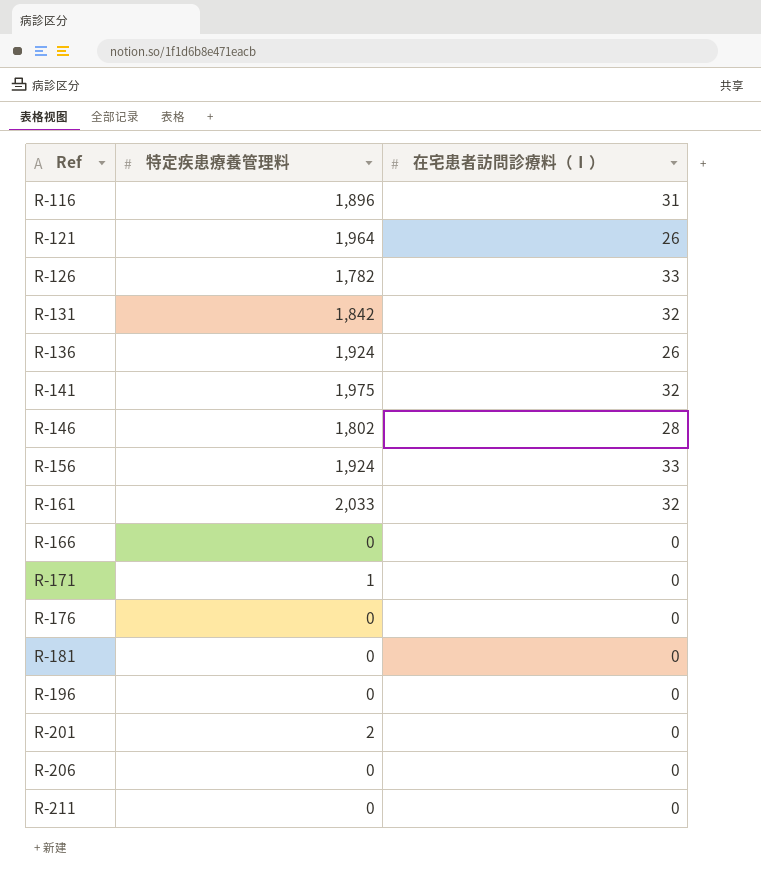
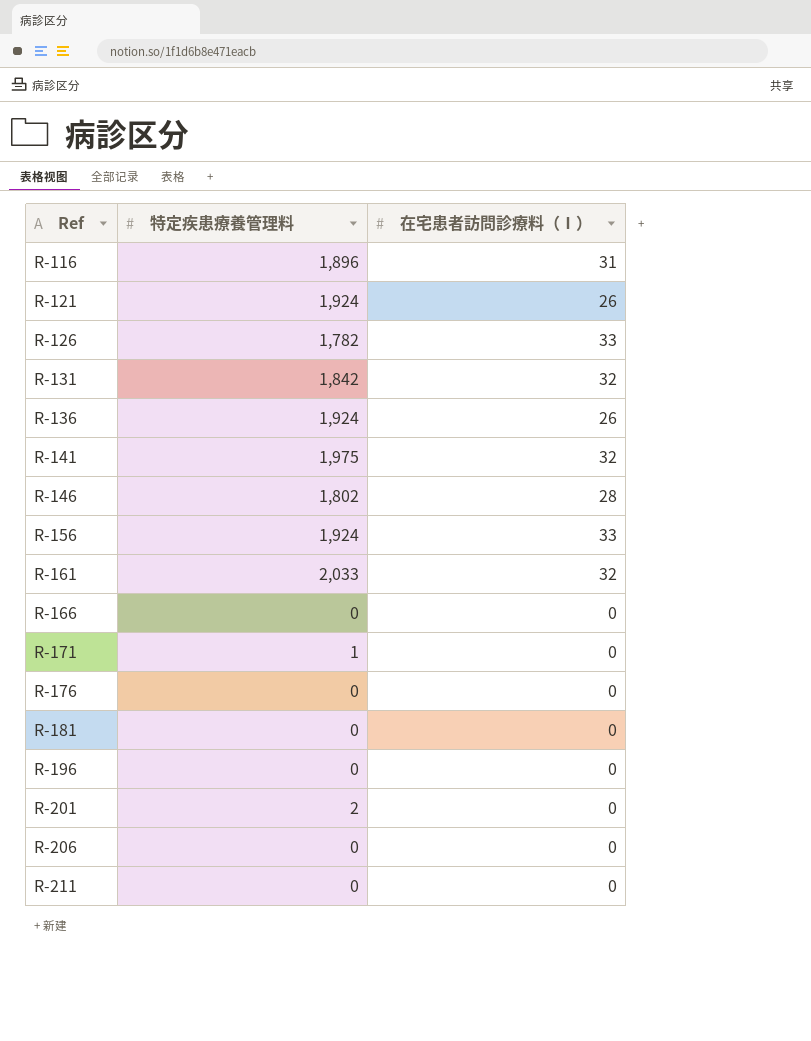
R-121 | 特定疾患療養管理料: 1,964 -> 1,924

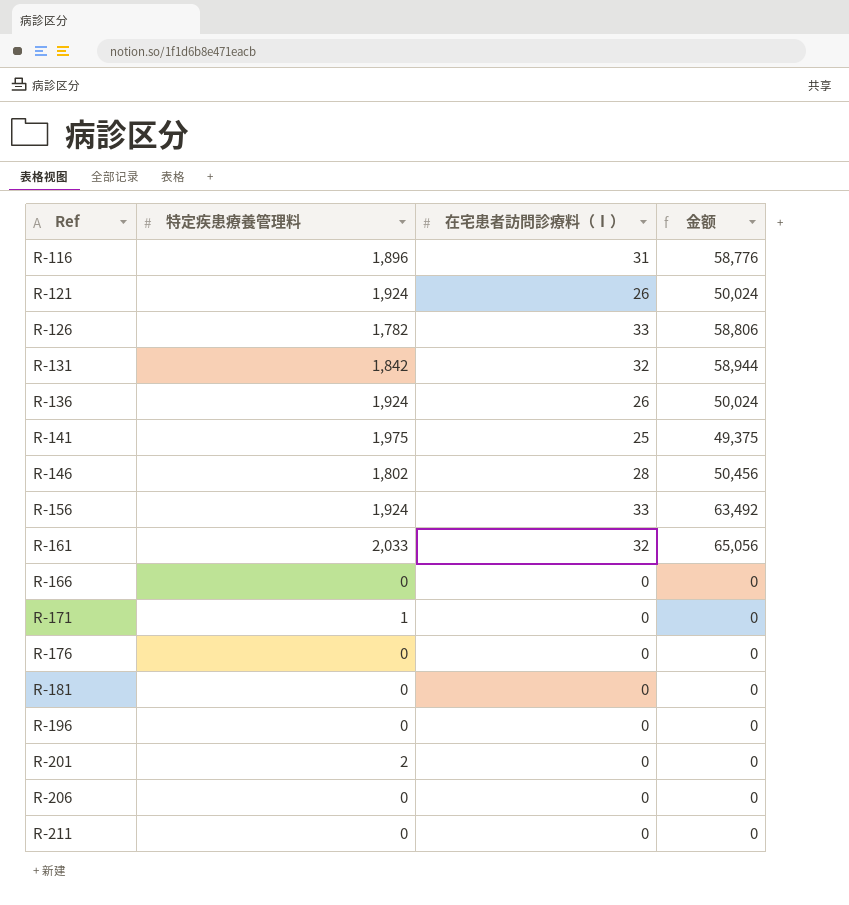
column 金额 | formula: none -> [特定疾患療養管理料] * [在宅患者訪問診療料（Ⅰ）]
R-141 | 在宅患者訪問診療料（Ⅰ）: 32 -> 25

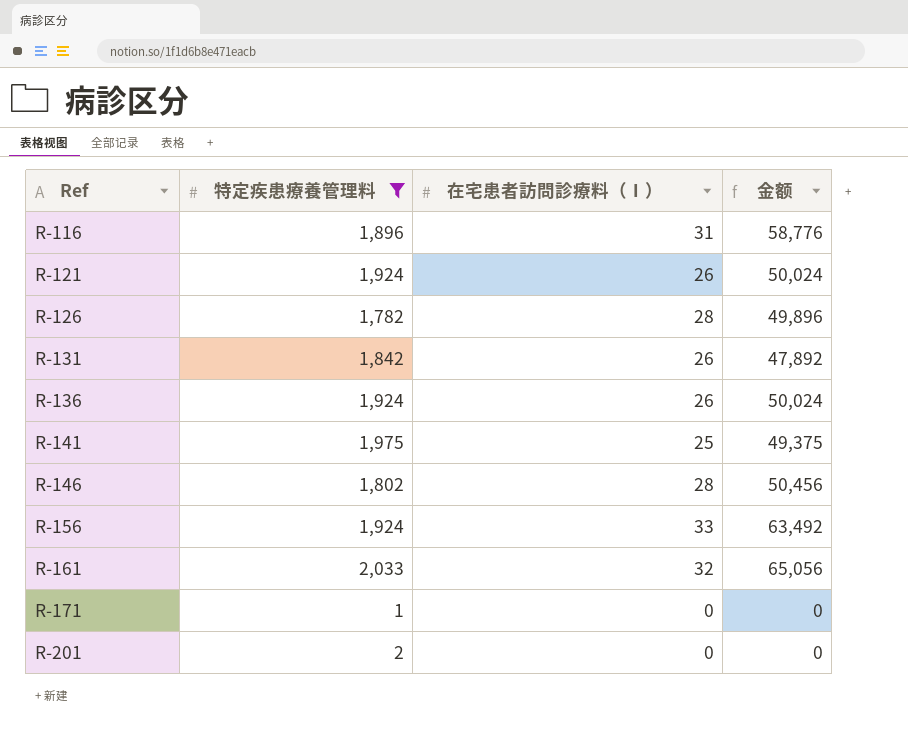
filter: none -> 特定疾患療養管理料 != 0
R-126 | 在宅患者訪問診療料（Ⅰ）: 33 -> 28
R-126 | 金额: 58,806 -> 49,896
R-131 | 在宅患者訪問診療料（Ⅰ）: 32 -> 26
R-131 | 金额: 58,944 -> 47,892

